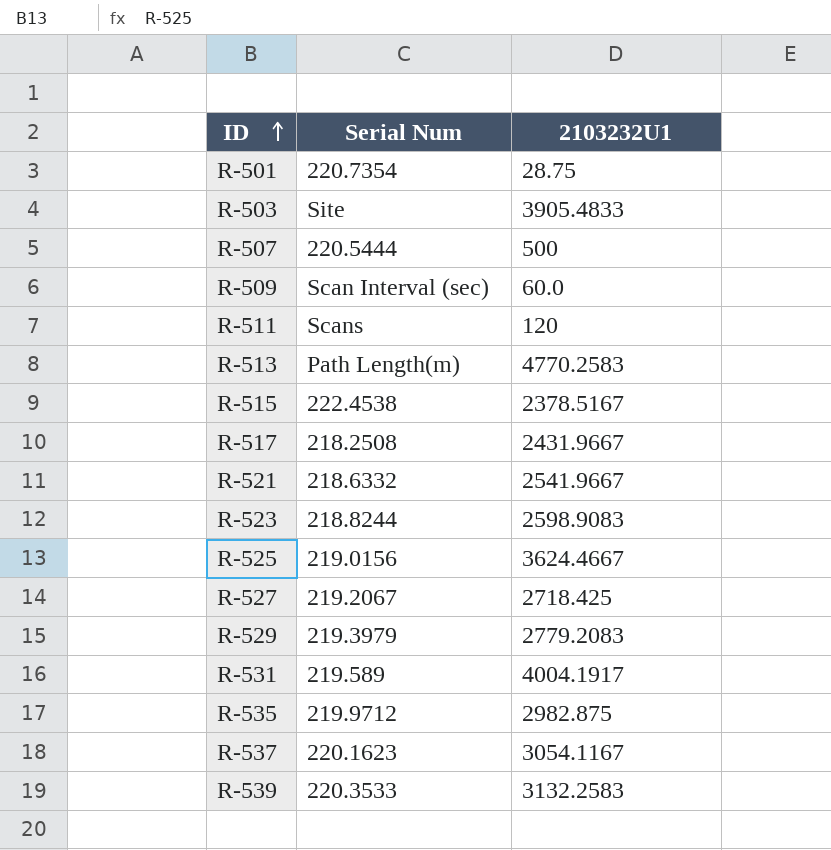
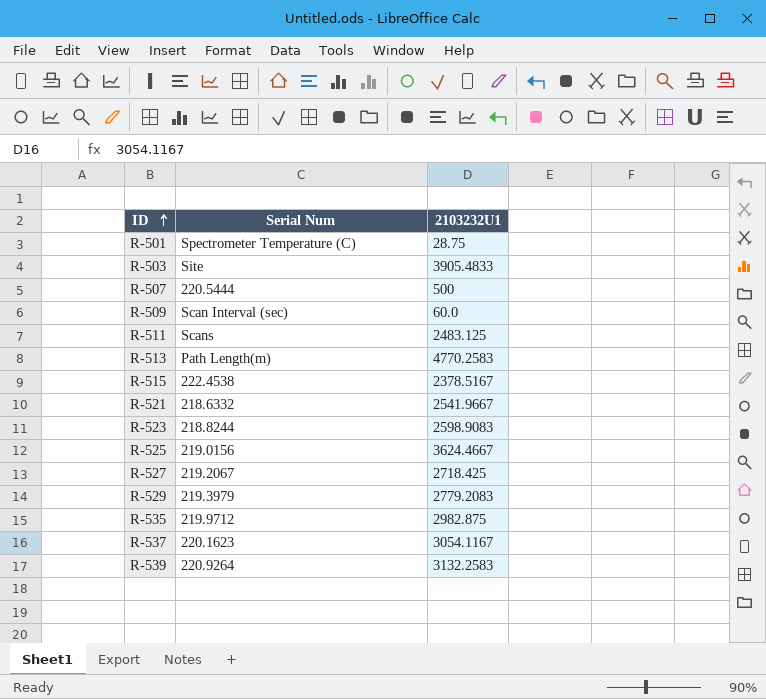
row R-517: 218.2508 | 2431.9667 -> none
row R-531: 219.589 | 4004.1917 -> none
R-501 | Serial Num: 220.7354 -> Spectrometer Temperature (C)
R-511 | 2103232U1: 120 -> 2483.125
R-539 | Serial Num: 220.3533 -> 220.9264

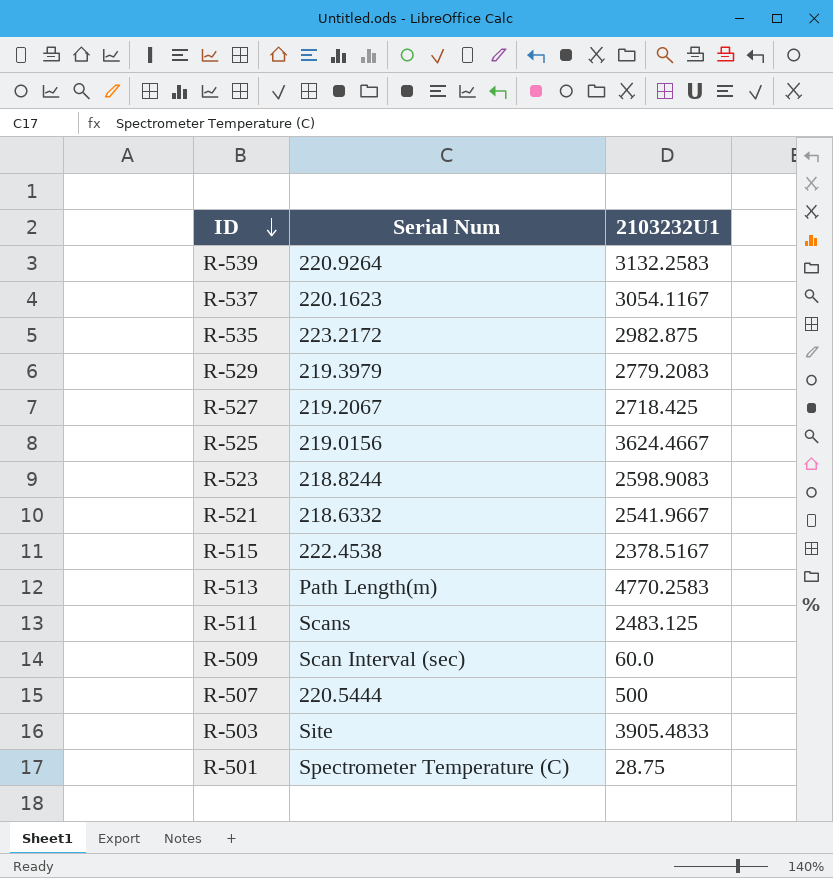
row order: ID ascending -> ID descending
R-535 | Serial Num: 219.9712 -> 223.2172

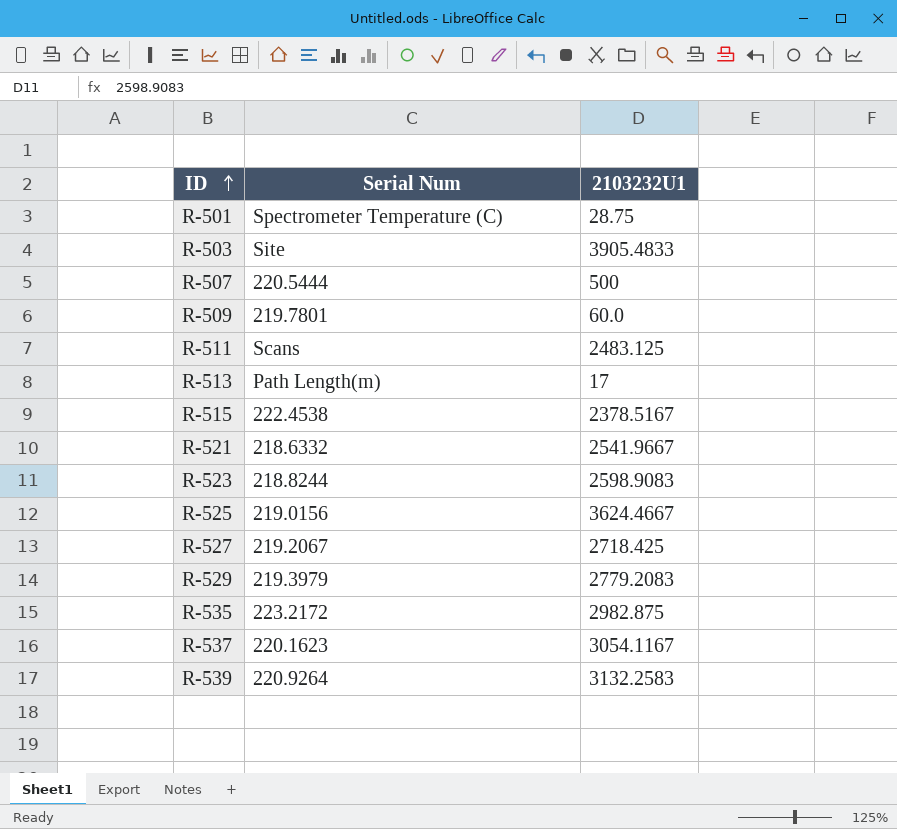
row order: ID descending -> ID ascending
R-509 | Serial Num: Scan Interval (sec) -> 219.7801
R-513 | 2103232U1: 4770.2583 -> 17

